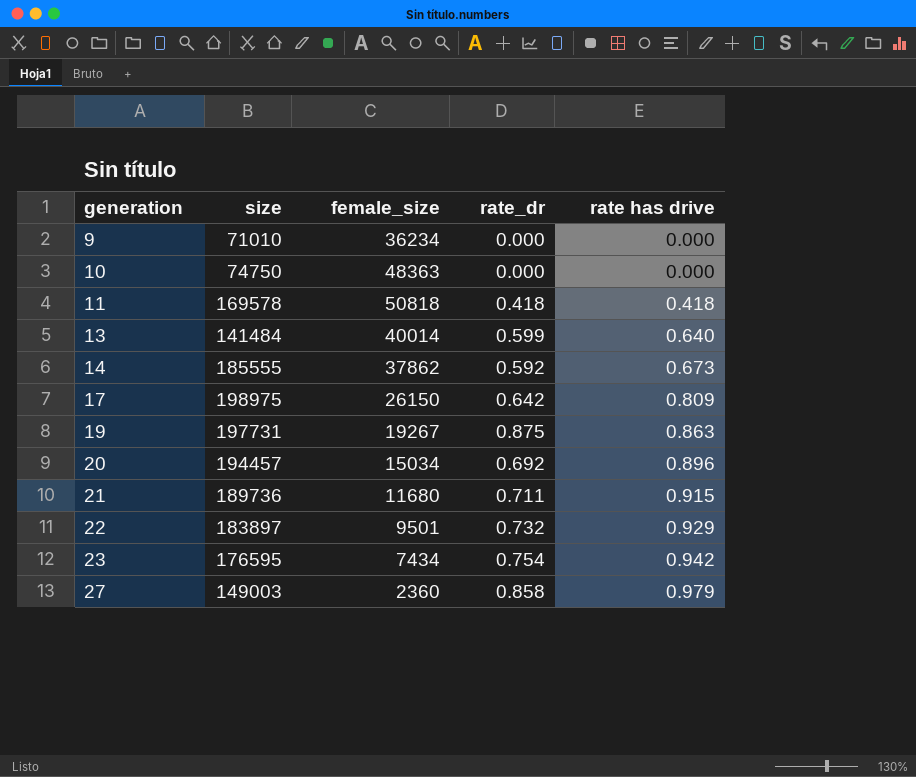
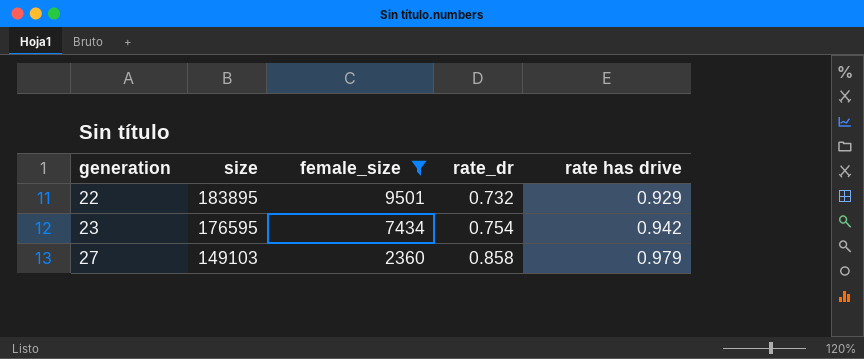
filter: none -> female_size <= 9501
22 | size: 183897 -> 183895
27 | size: 149003 -> 149103

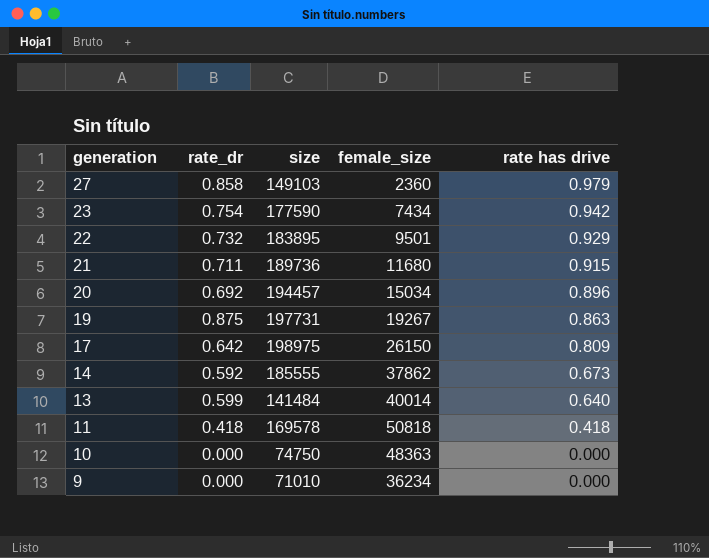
filter: female_size <= 9501 -> none
row order: generation ascending -> generation descending
column rate_dr | position: 4 -> 2
23 | size: 176595 -> 177590

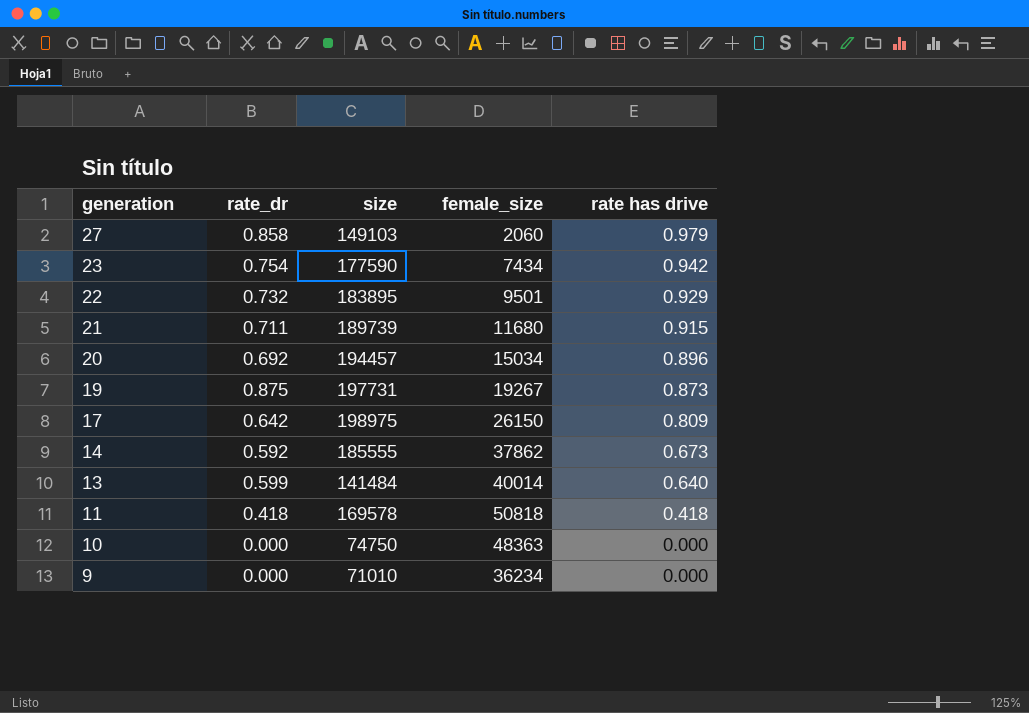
27 | female_size: 2360 -> 2060
21 | size: 189736 -> 189739
19 | rate has drive: 0.863 -> 0.873

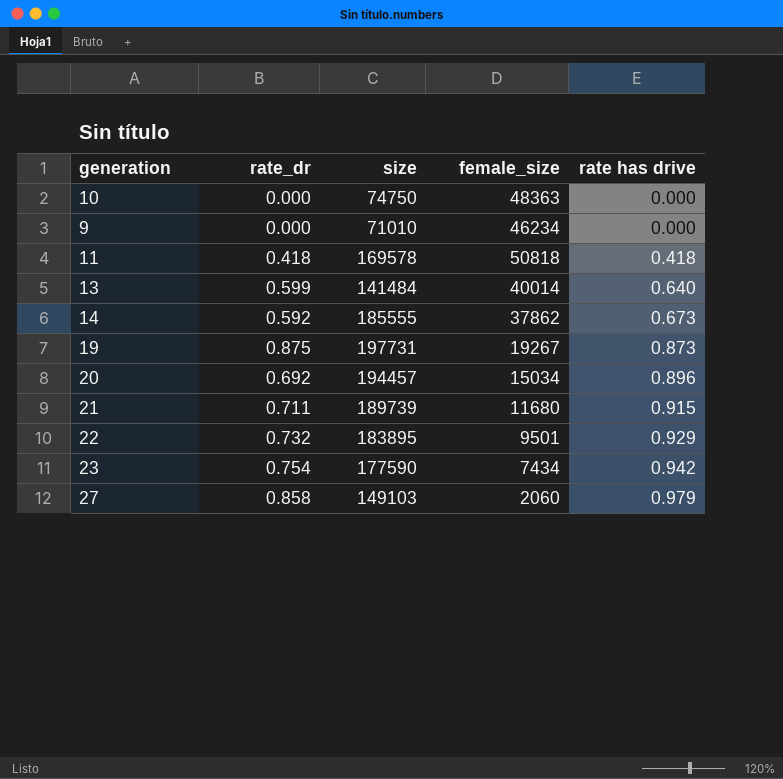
row order: generation descending -> rate has drive ascending
row 17: 0.642 | 198975 | 26150 | 0.809 -> none
9 | female_size: 36234 -> 46234

